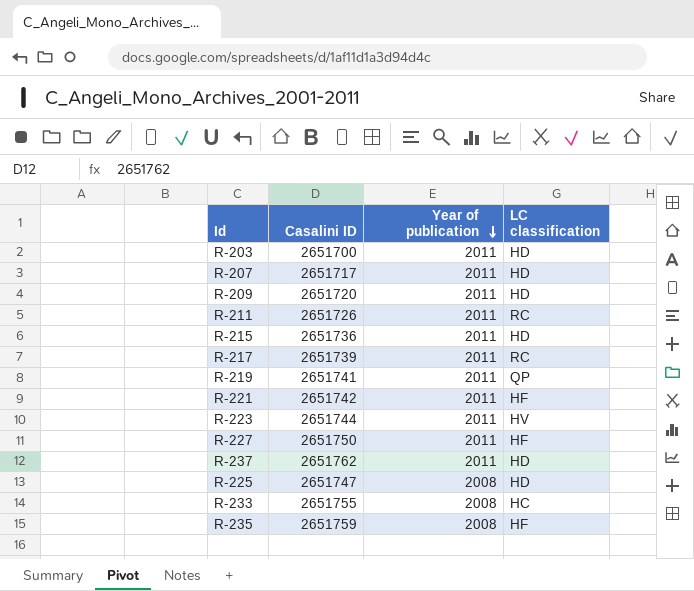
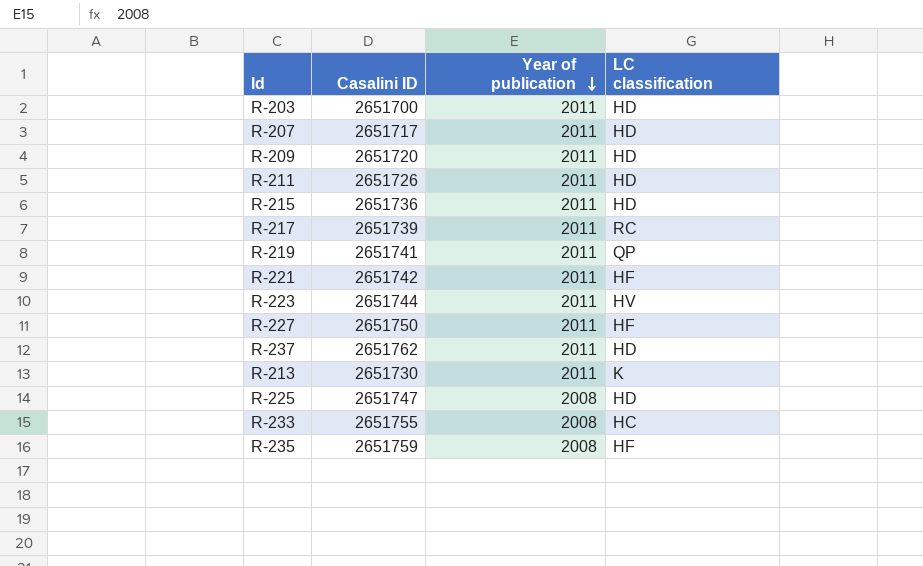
R-211 | LC classification: RC -> HD
row R-213: none -> 2651730 | 2011 | K

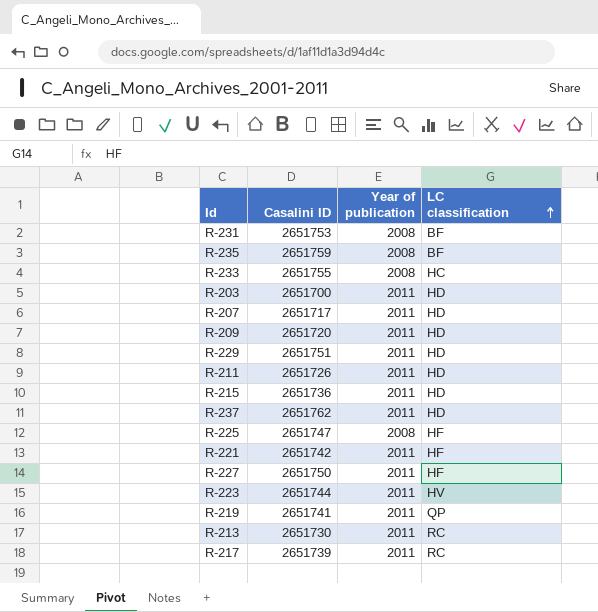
row order: Year of publication descending -> LC classification ascending
row R-231: none -> 2651753 | 2008 | BF
R-235 | LC classification: HF -> BF
row R-229: none -> 2651751 | 2011 | HD
R-225 | LC classification: HD -> HF
R-213 | LC classification: K -> RC

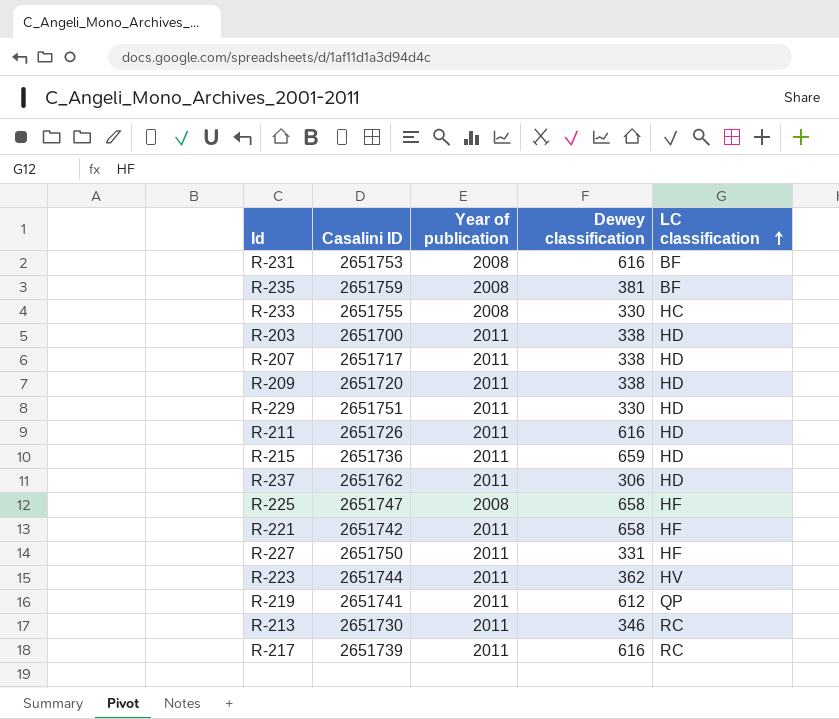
column Dewey classification | position: none -> 4

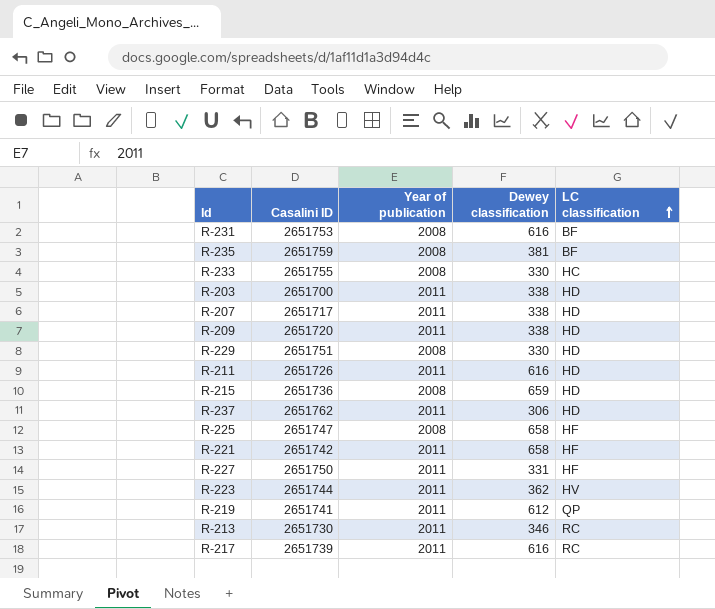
R-229 | Year of publication: 2011 -> 2008
R-215 | Year of publication: 2011 -> 2008

